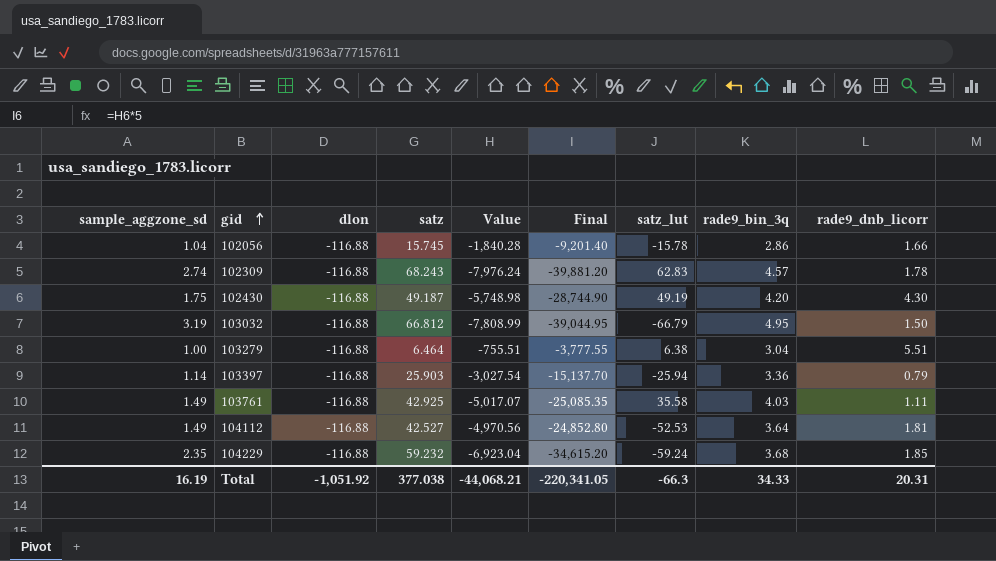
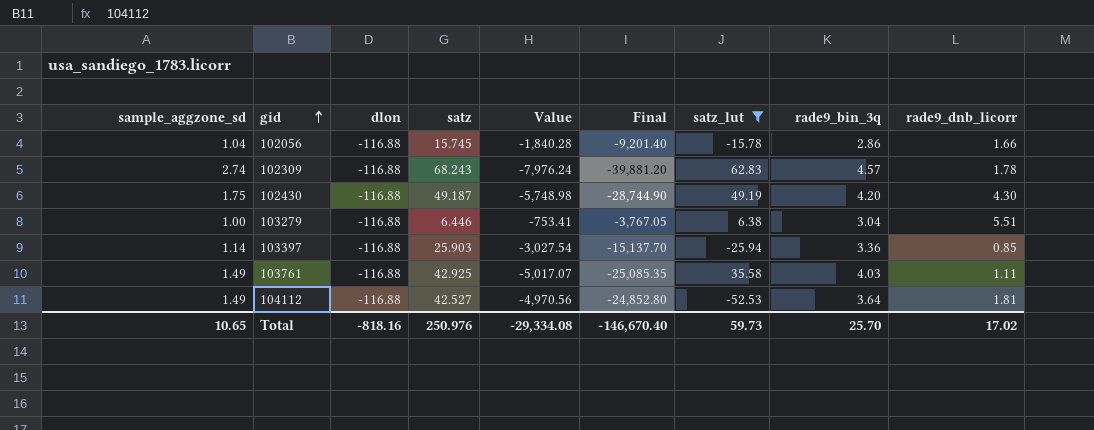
filter: none -> satz_lut >= -52.53
103279 | satz: 6.464 -> 6.446
103279 | Value: -755.51 -> -753.41
103279 | Final: -3,777.55 -> -3,767.05
103397 | rade9_dnb_licorr: 0.79 -> 0.85
Total | sample_aggzone_sd: 16.19 -> 10.65
Total | dlon: -1,051.92 -> -818.16
Total | satz: 377.038 -> 250.976
Total | Value: -44,068.21 -> -29,334.08
Total | Final: -220,341.05 -> -146,670.40
Total | satz_lut: -66.3 -> 59.73
Total | rade9_bin_3q: 34.33 -> 25.70
Total | rade9_dnb_licorr: 20.31 -> 17.02

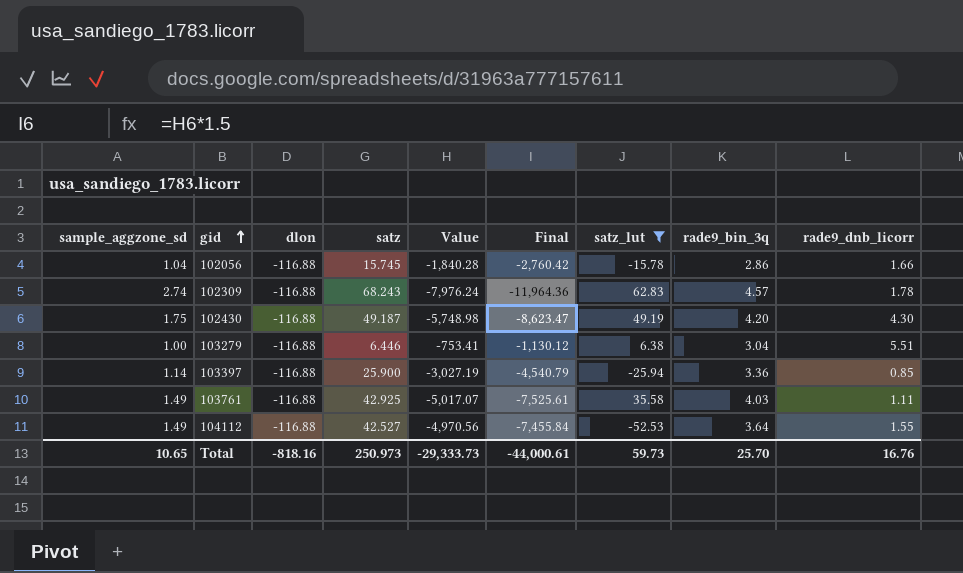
column Final | formula: [Value] * 5 -> [Value] * 1.5
103397 | satz: 25.903 -> 25.900
103397 | Value: -3,027.54 -> -3,027.19
104112 | rade9_dnb_licorr: 1.81 -> 1.55
Total | satz: 250.976 -> 250.973
Total | Value: -29,334.08 -> -29,333.73
Total | Final: -146,670.40 -> -44,000.61
Total | rade9_dnb_licorr: 17.02 -> 16.76

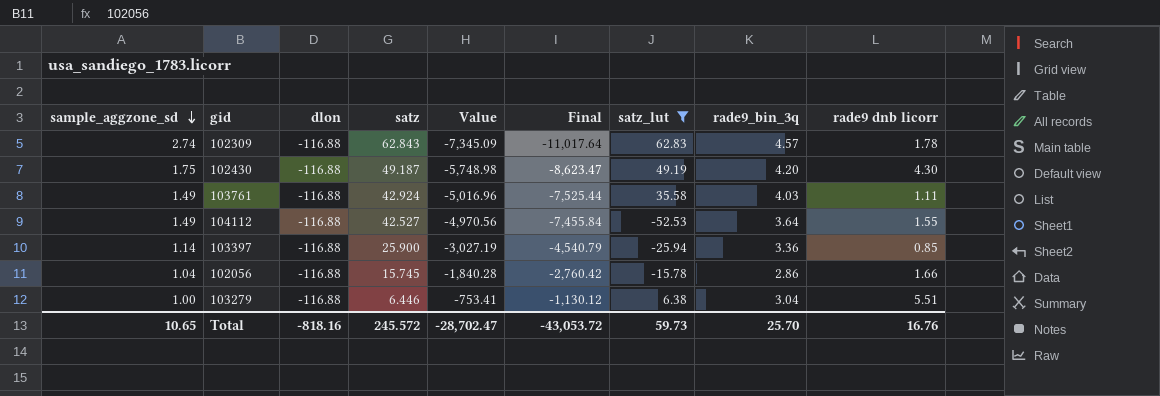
row order: gid ascending -> sample_aggzone_sd descending
column name: rade9_dnb_licorr -> rade9 dnb licorr
102309 | satz: 68.243 -> 62.843
102309 | Value: -7,976.24 -> -7,345.09
102309 | Final: -11,964.36 -> -11,017.64
103761 | satz: 42.925 -> 42.924
103761 | Value: -5,017.07 -> -5,016.96
103761 | Final: -7,525.61 -> -7,525.44
Total | satz: 250.973 -> 245.572
Total | Value: -29,333.73 -> -28,702.47
Total | Final: -44,000.61 -> -43,053.72

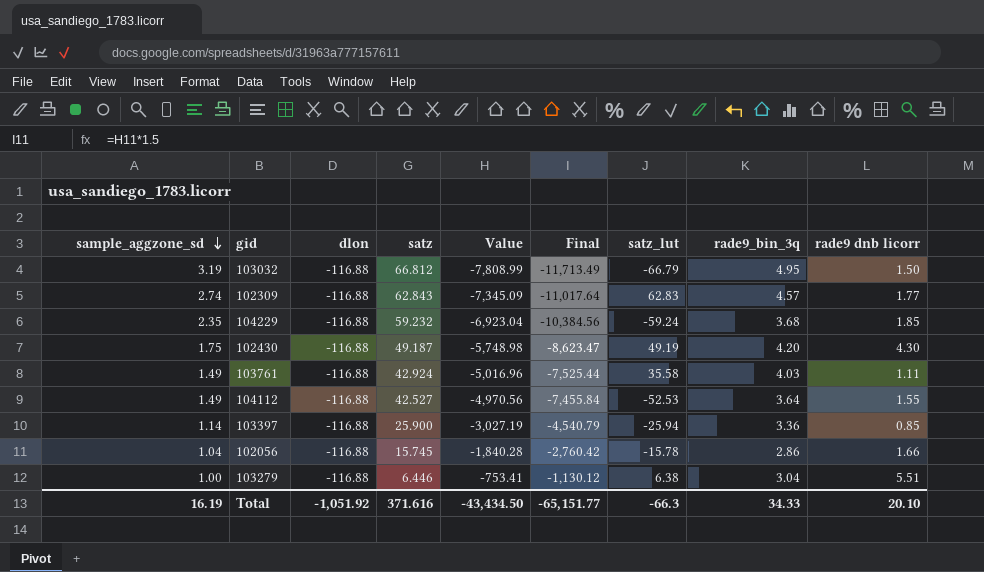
filter: satz_lut >= -52.53 -> none
102309 | rade9 dnb licorr: 1.78 -> 1.77
Total | sample_aggzone_sd: 10.65 -> 16.19
Total | dlon: -818.16 -> -1,051.92
Total | satz: 245.572 -> 371.616
Total | Value: -28,702.47 -> -43,434.50
Total | Final: -43,053.72 -> -65,151.77
Total | satz_lut: 59.73 -> -66.3
Total | rade9_bin_3q: 25.70 -> 34.33
Total | rade9 dnb licorr: 16.76 -> 20.10

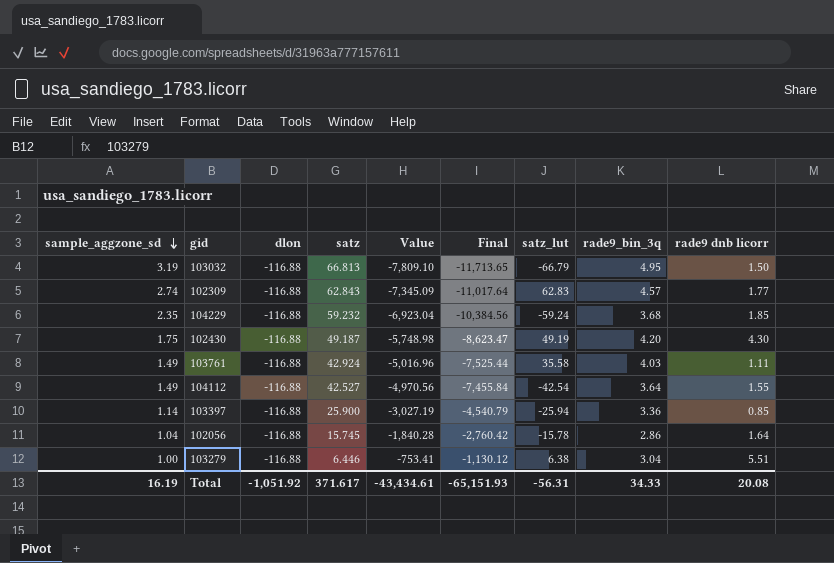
103032 | satz: 66.812 -> 66.813
103032 | Value: -7,808.99 -> -7,809.10
103032 | Final: -11,713.49 -> -11,713.65
104112 | satz_lut: -52.53 -> -42.54
102056 | rade9 dnb licorr: 1.66 -> 1.64
Total | satz: 371.616 -> 371.617
Total | Value: -43,434.50 -> -43,434.61
Total | Final: -65,151.77 -> -65,151.93
Total | satz_lut: -66.3 -> -56.31
Total | rade9 dnb licorr: 20.10 -> 20.08

